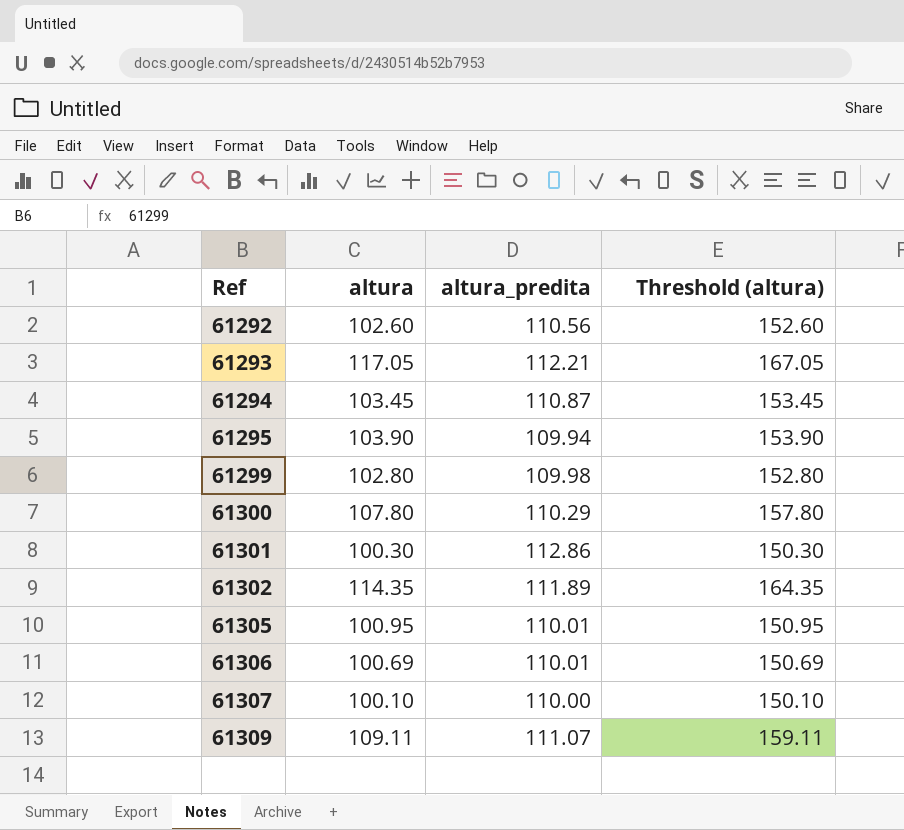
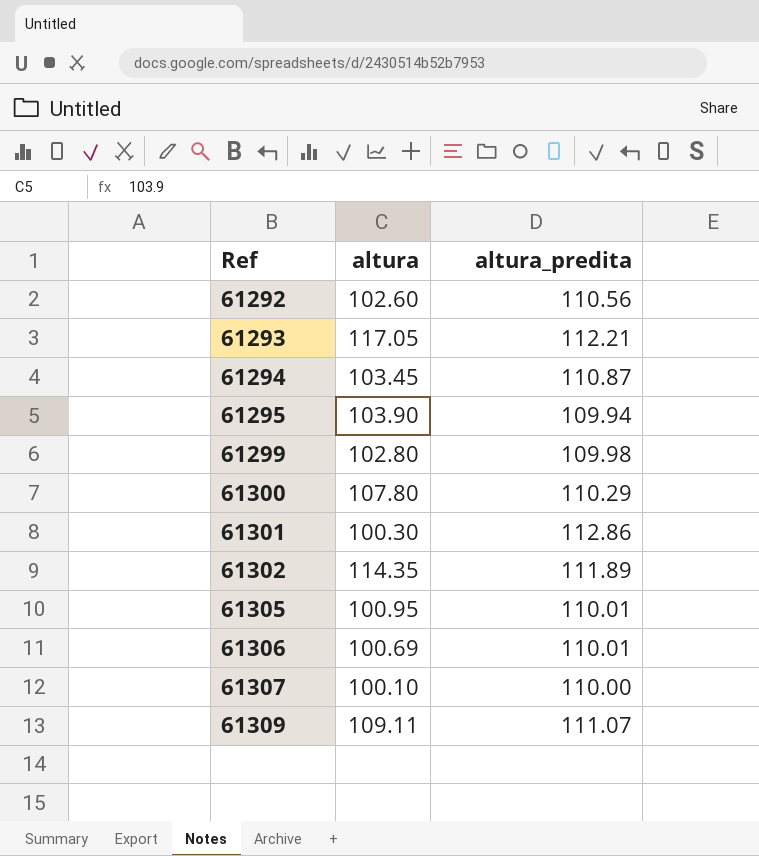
column Threshold (altura) | formula: [altura] + 50 -> none

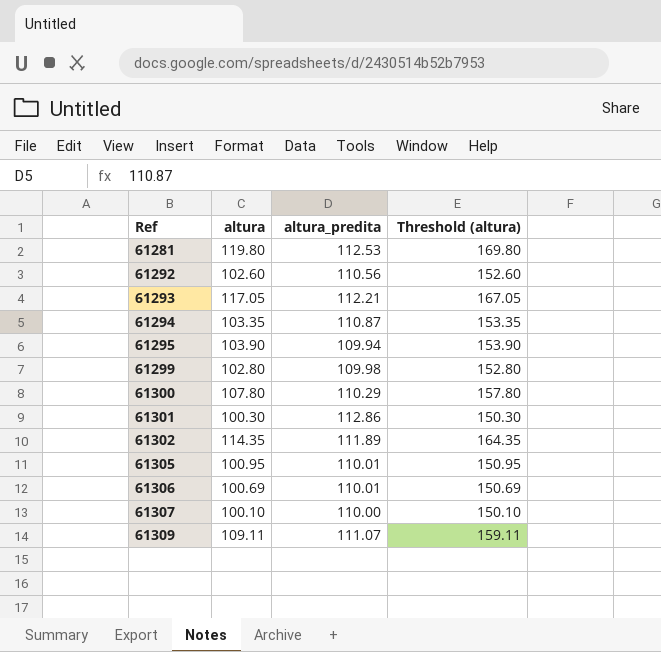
column Threshold (altura) | formula: none -> [altura] + 50
row 61281: none -> 119.80 | 112.53 | 169.80
61294 | altura: 103.45 -> 103.35

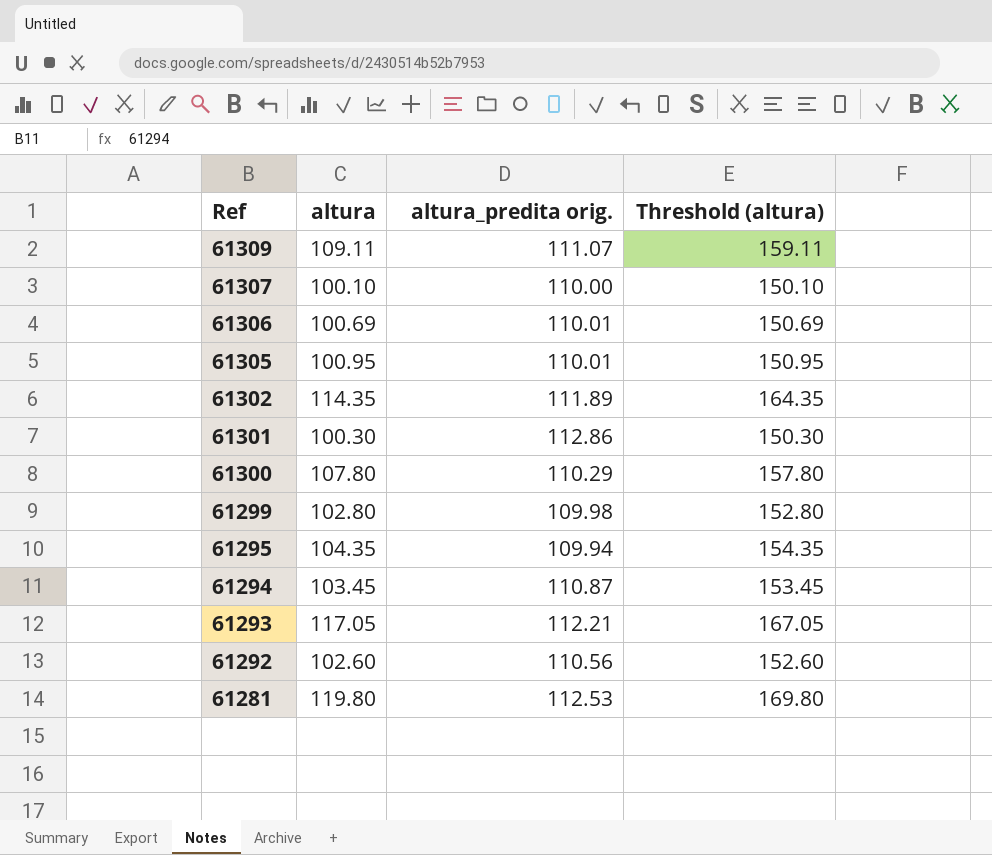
row order: Ref ascending -> Ref descending
column name: altura_predita -> altura_predita orig.
61295 | altura: 103.90 -> 104.35
61295 | Threshold (altura): 153.90 -> 154.35
61294 | altura: 103.35 -> 103.45
61294 | Threshold (altura): 153.35 -> 153.45

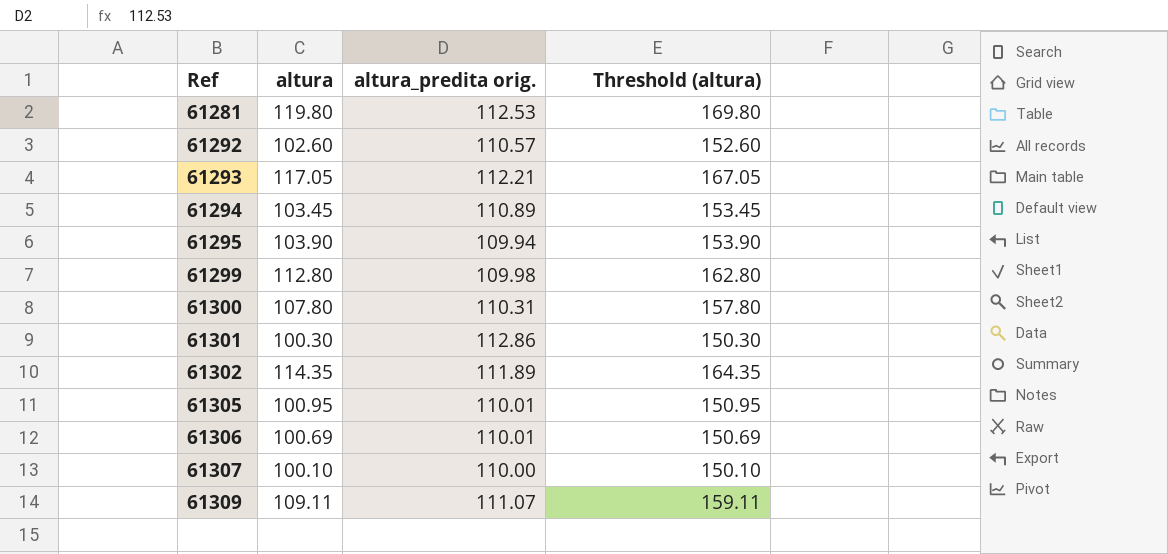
row order: Ref descending -> Ref ascending
61292 | altura_predita orig.: 110.56 -> 110.57
61294 | altura_predita orig.: 110.87 -> 110.89
61295 | altura: 104.35 -> 103.90
61295 | Threshold (altura): 154.35 -> 153.90
61299 | altura: 102.80 -> 112.80
61299 | Threshold (altura): 152.80 -> 162.80
61300 | altura_predita orig.: 110.29 -> 110.31

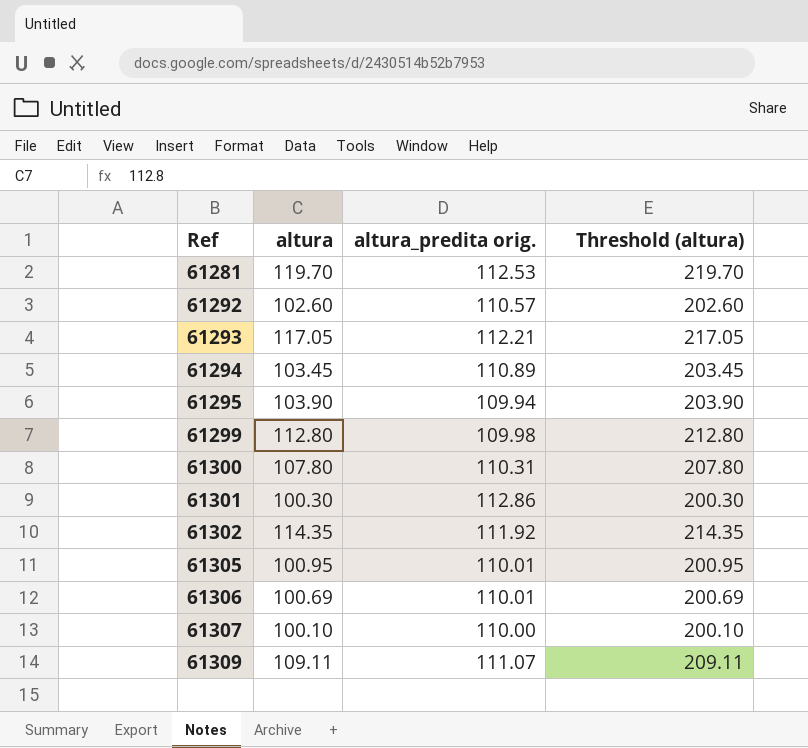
column Threshold (altura) | formula: [altura] + 50 -> [altura] + 100
61281 | altura: 119.80 -> 119.70
61302 | altura_predita orig.: 111.89 -> 111.92

